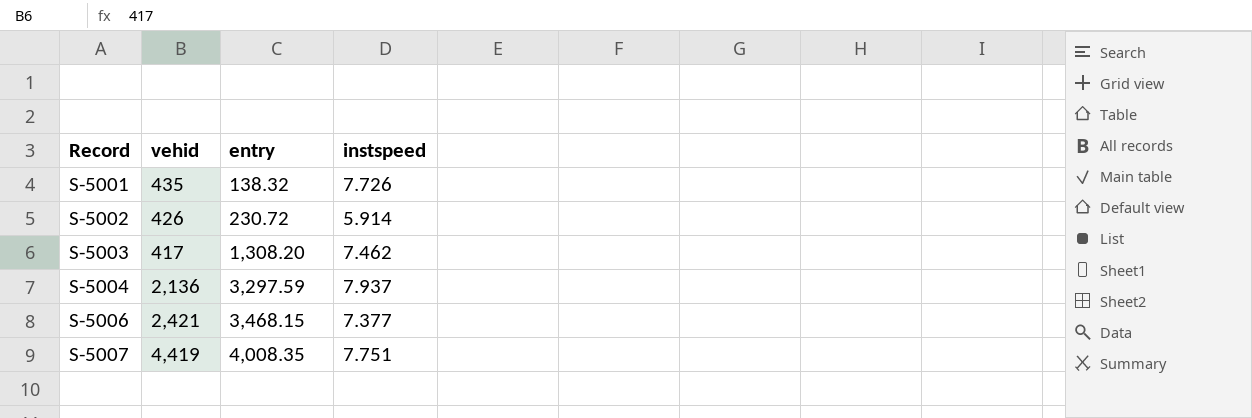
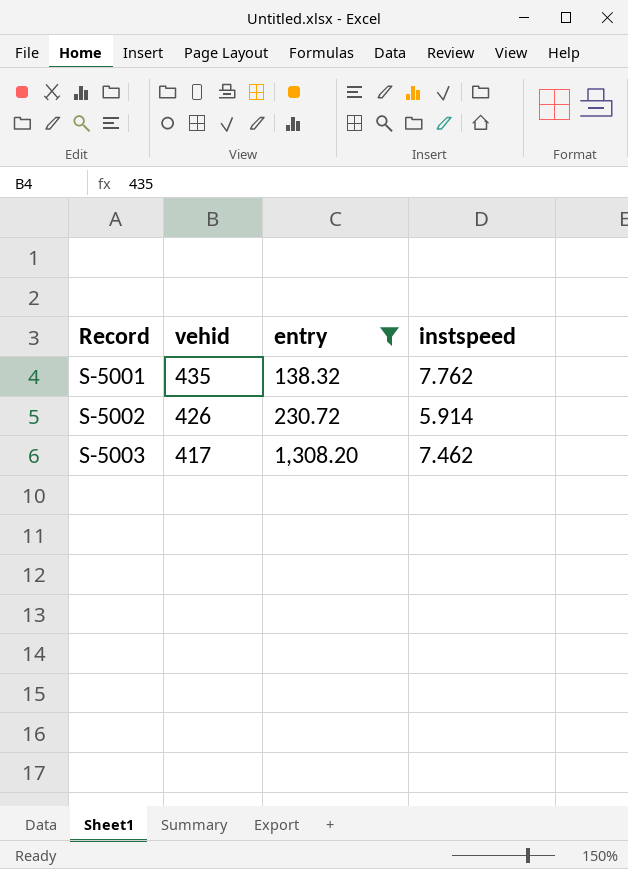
filter: none -> entry <= 1,308.20
S-5001 | instspeed: 7.726 -> 7.762

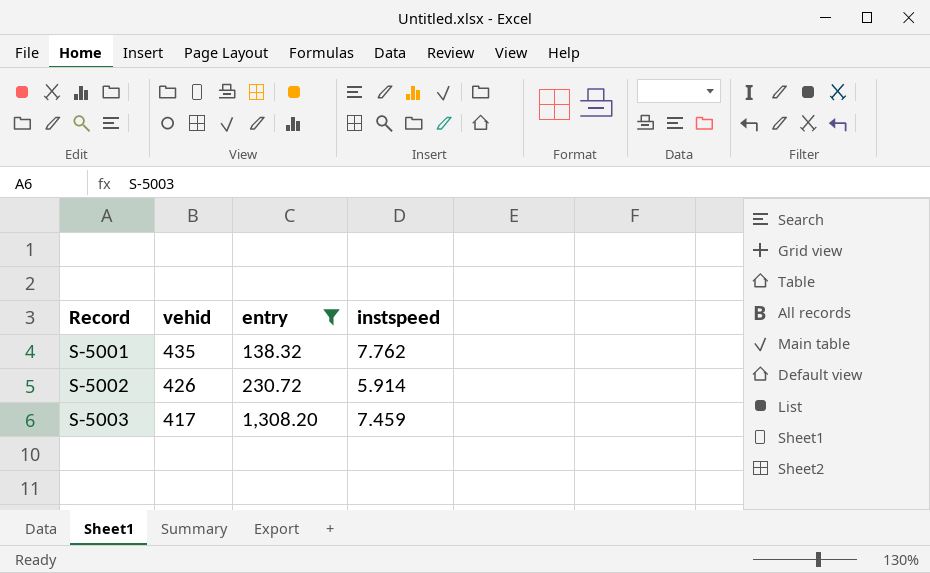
S-5003 | instspeed: 7.462 -> 7.459

